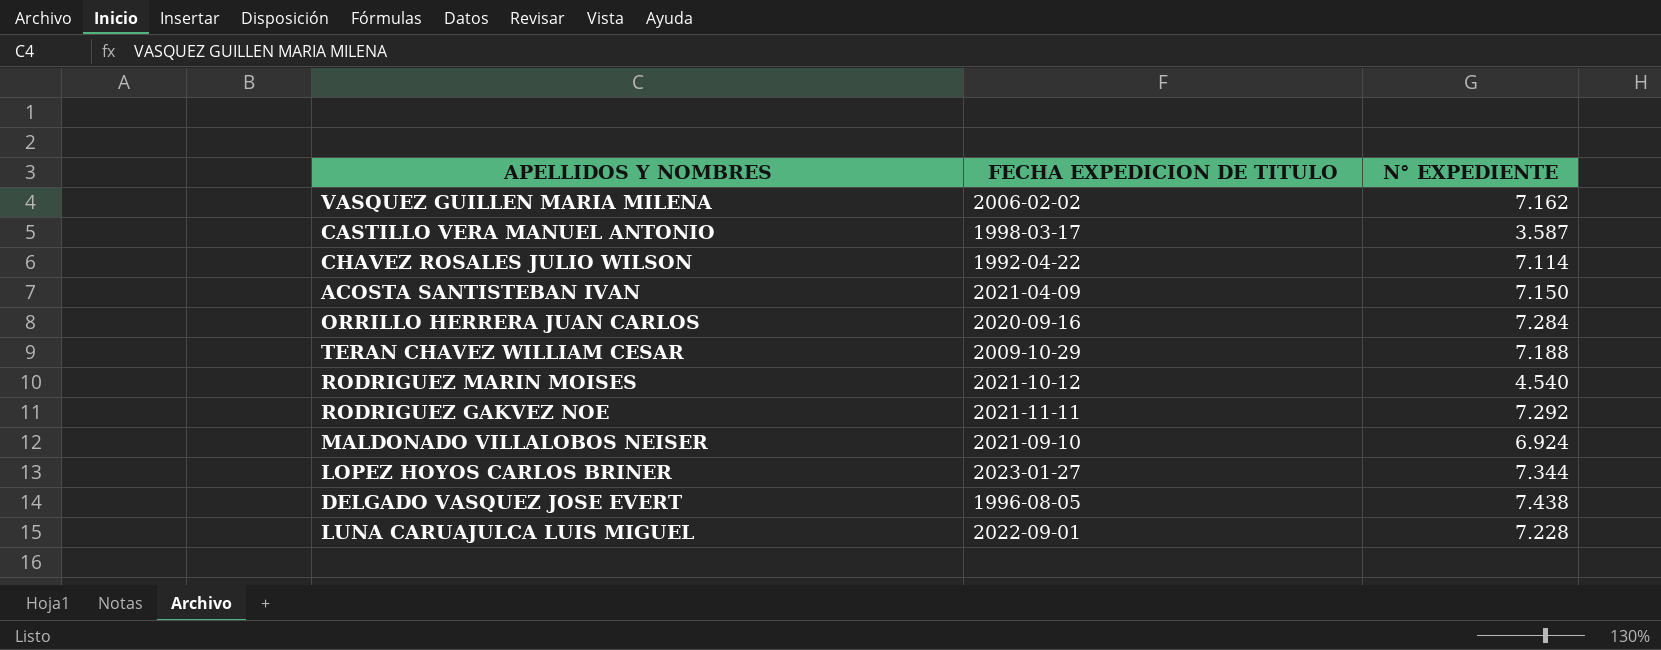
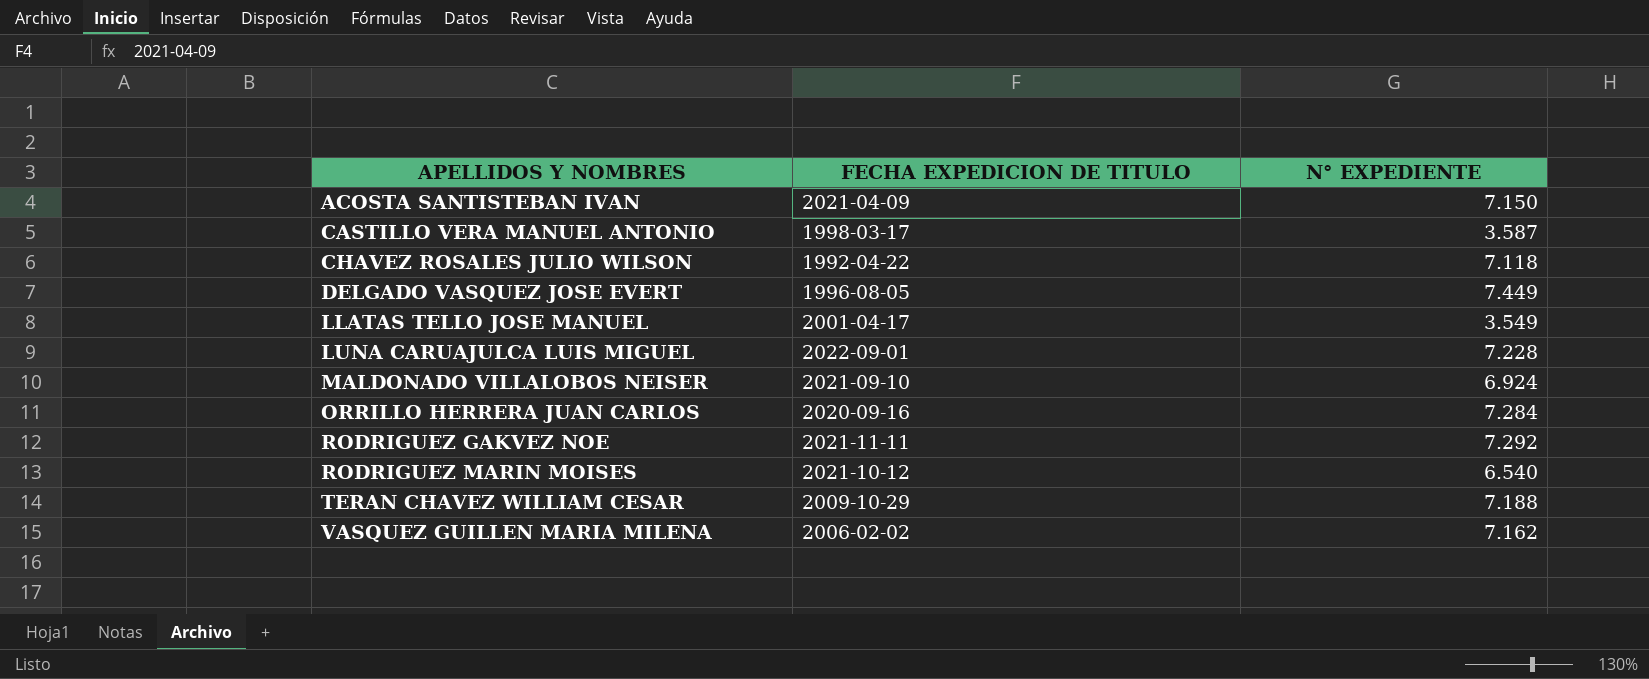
row order: none -> APELLIDOS Y NOMBRES ascending
row LOPEZ HOYOS CARLOS BRINER: 2023-01-27 | 7.344 -> none
CHAVEZ ROSALES JULIO WILSON | N° EXPEDIENTE: 7.114 -> 7.118
DELGADO VASQUEZ JOSE EVERT | N° EXPEDIENTE: 7.438 -> 7.449
row LLATAS TELLO JOSE MANUEL: none -> 2001-04-17 | 3.549
RODRIGUEZ MARIN MOISES | N° EXPEDIENTE: 4.540 -> 6.540

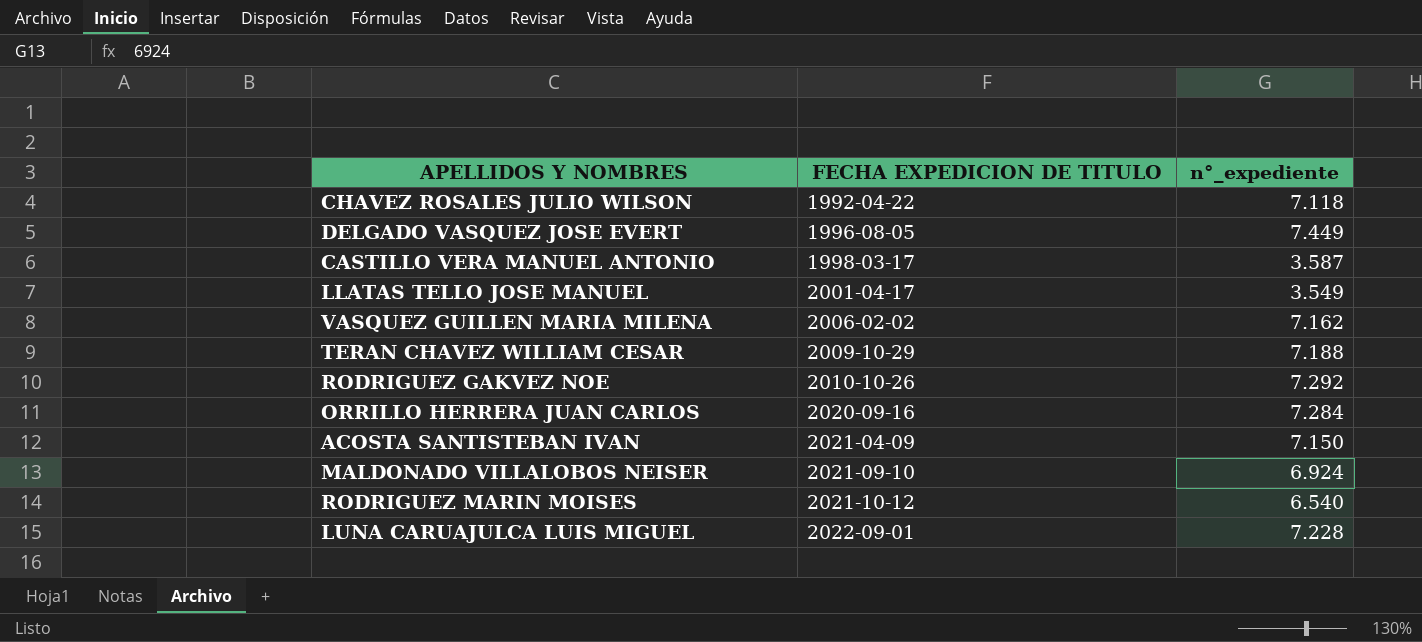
row order: APELLIDOS Y NOMBRES ascending -> FECHA EXPEDICION DE TITULO ascending
column name: N° EXPEDIENTE -> n°_expediente
RODRIGUEZ GAKVEZ NOE | FECHA EXPEDICION DE TITULO: 2021-11-11 -> 2010-10-26

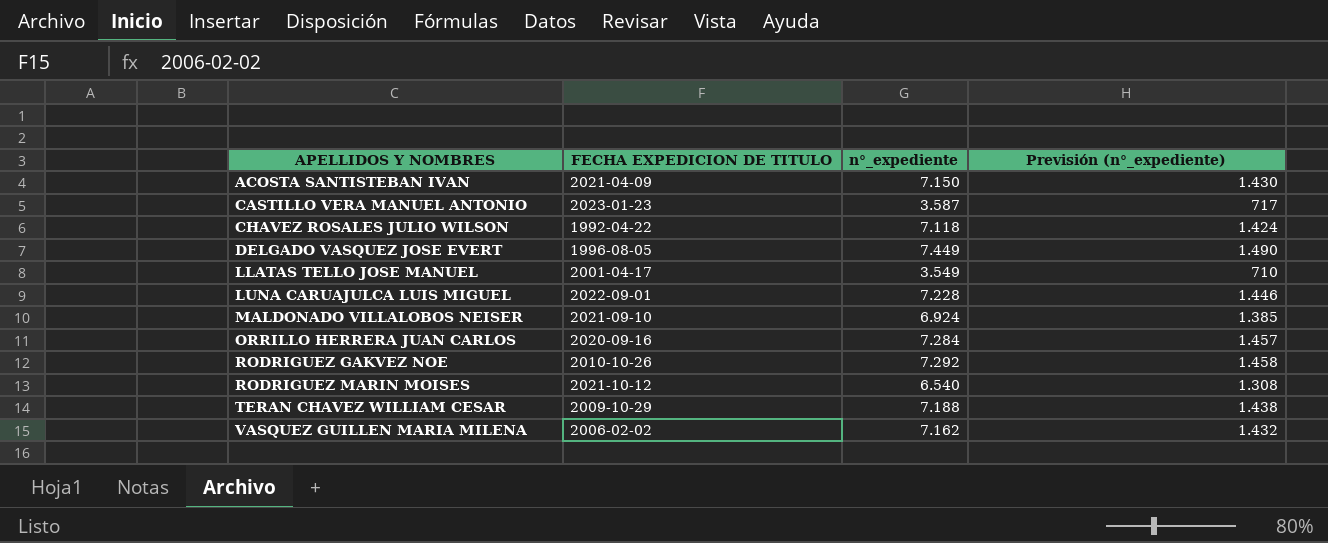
row order: FECHA EXPEDICION DE TITULO ascending -> APELLIDOS Y NOMBRES ascending
column Previsión (n°_expediente) | formula: none -> [n°_expediente] * 0,2
CASTILLO VERA MANUEL ANTONIO | FECHA EXPEDICION DE TITULO: 1998-03-17 -> 2023-01-23

